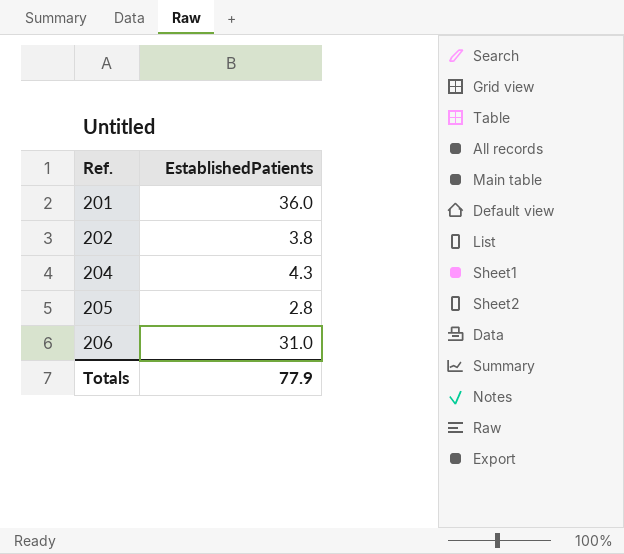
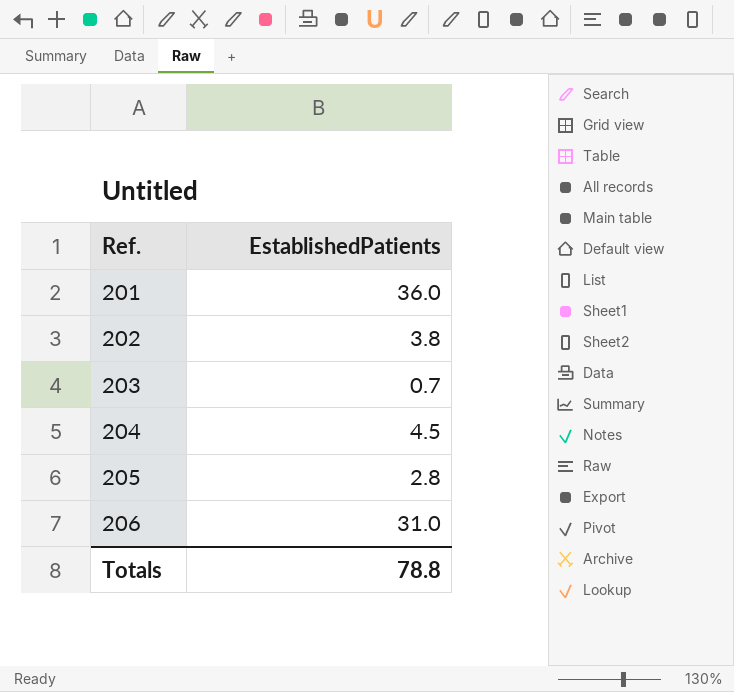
row 203: none -> 0.7
204 | EstablishedPatients: 4.3 -> 4.5
Totals | EstablishedPatients: 77.9 -> 78.8

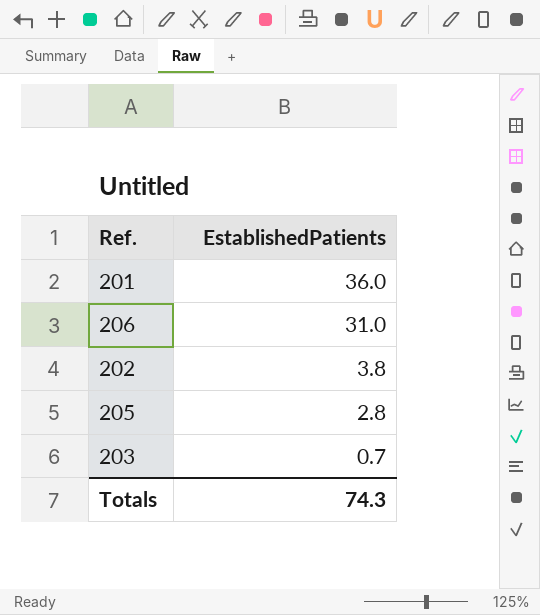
row order: Ref. ascending -> EstablishedPatients descending
row 204: 4.5 -> none
Totals | EstablishedPatients: 78.8 -> 74.3

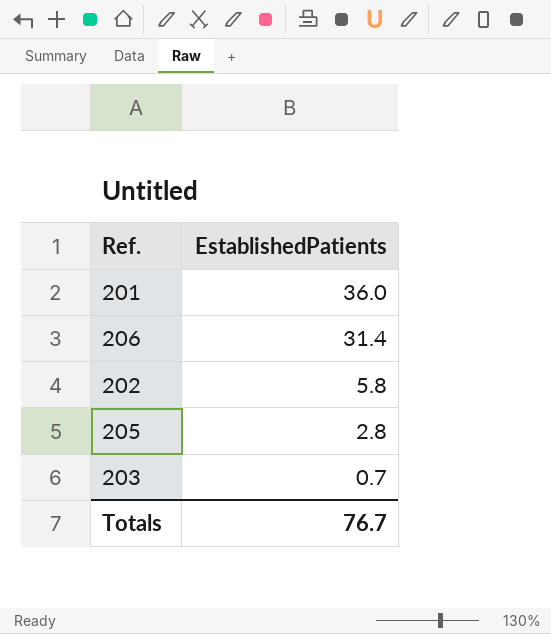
206 | EstablishedPatients: 31.0 -> 31.4
202 | EstablishedPatients: 3.8 -> 5.8
Totals | EstablishedPatients: 74.3 -> 76.7

